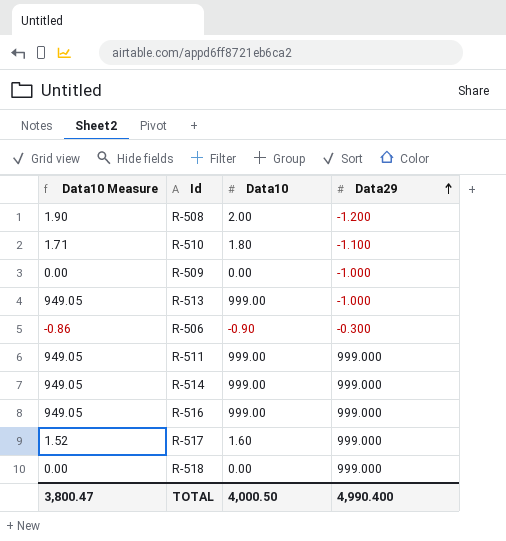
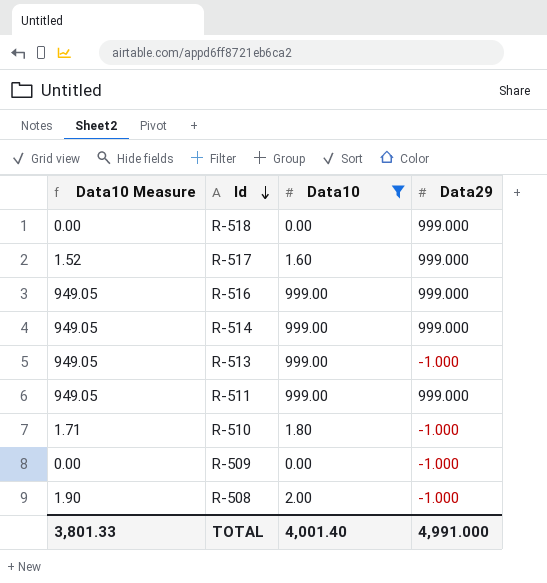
filter: none -> Data10 != -0.90
row order: Data29 ascending -> Id descending
R-510 | Data29: -1.100 -> -1.000
R-508 | Data29: -1.200 -> -1.000
TOTAL | Data10 Measure: 3,800.47 -> 3,801.33
TOTAL | Data10: 4,000.50 -> 4,001.40
TOTAL | Data29: 4,990.400 -> 4,991.000

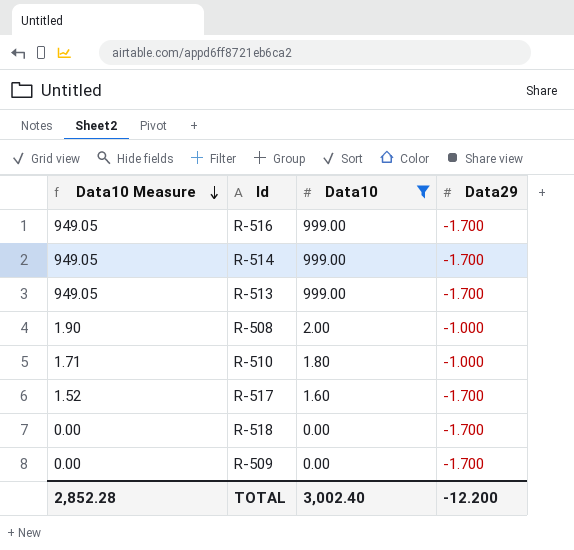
row order: Id descending -> Data10 Measure descending
row R-511: 949.05 | 999.00 | 999.000 -> none
R-516 | Data29: 999.000 -> -1.700
R-514 | Data29: 999.000 -> -1.700
R-513 | Data29: -1.000 -> -1.700
R-517 | Data29: 999.000 -> -1.700
R-518 | Data29: 999.000 -> -1.700
R-509 | Data29: -1.000 -> -1.700
TOTAL | Data10 Measure: 3,801.33 -> 2,852.28
TOTAL | Data10: 4,001.40 -> 3,002.40
TOTAL | Data29: 4,991.000 -> -12.200

